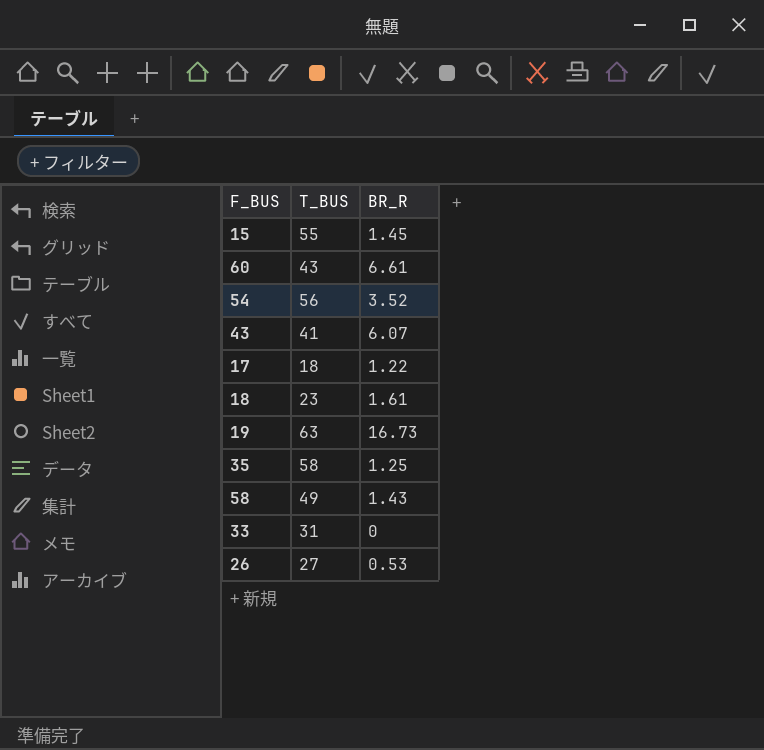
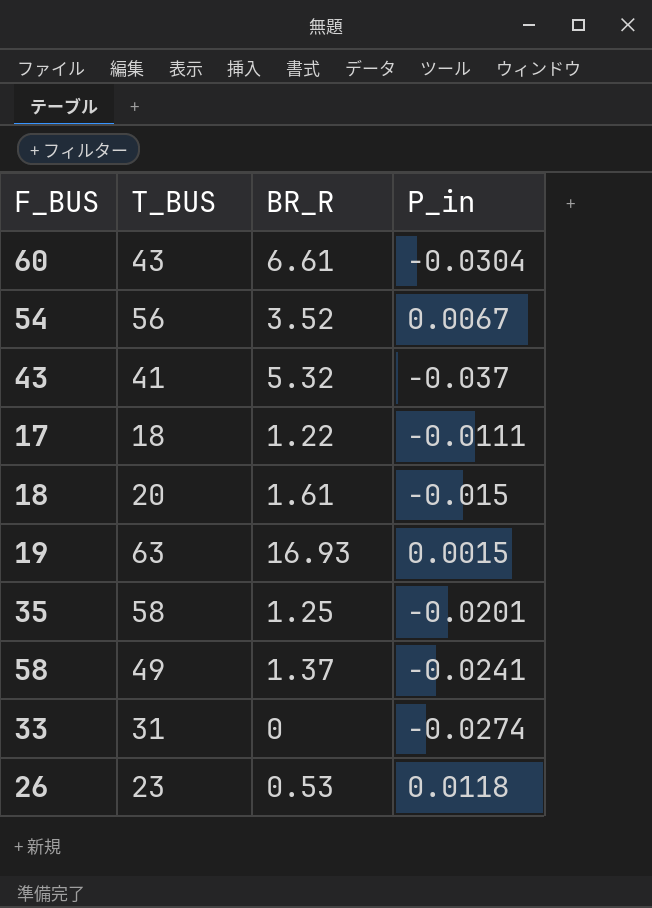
column P_in | position: none -> 4
row 15: 55 | 1.45 -> none
43 | BR_R: 6.07 -> 5.32
18 | T_BUS: 23 -> 20
19 | BR_R: 16.73 -> 16.93
58 | BR_R: 1.43 -> 1.37
26 | T_BUS: 27 -> 23

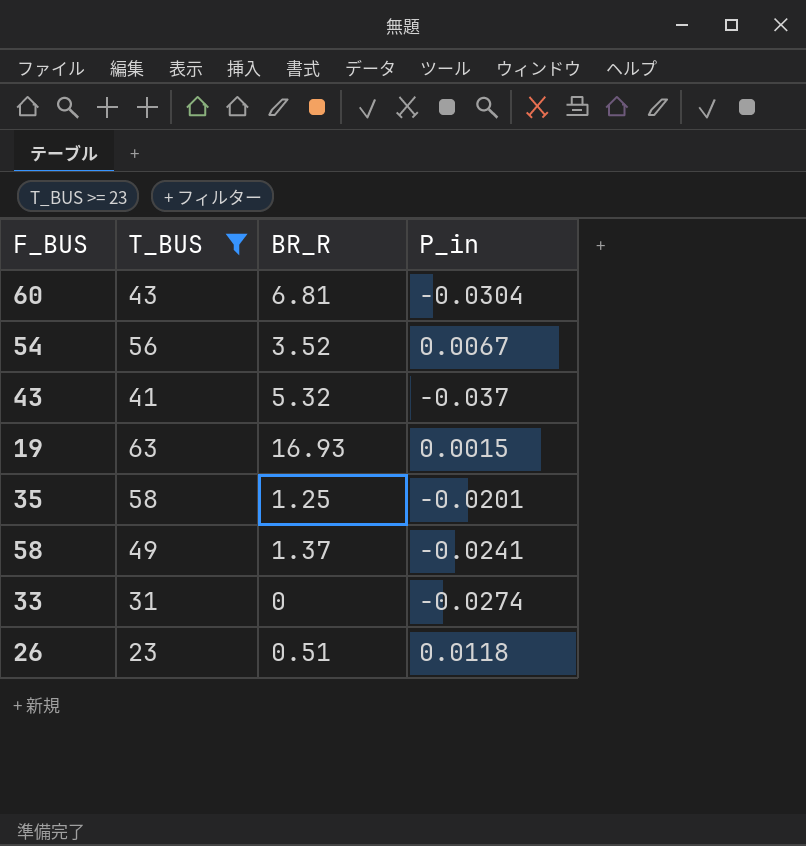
filter: none -> T_BUS >= 23
60 | BR_R: 6.61 -> 6.81
26 | BR_R: 0.53 -> 0.51

